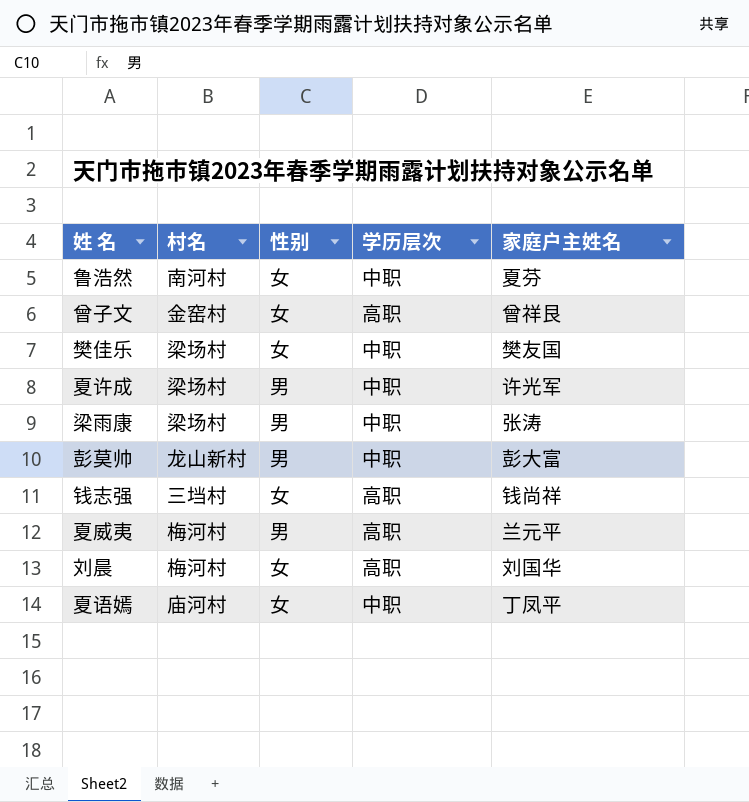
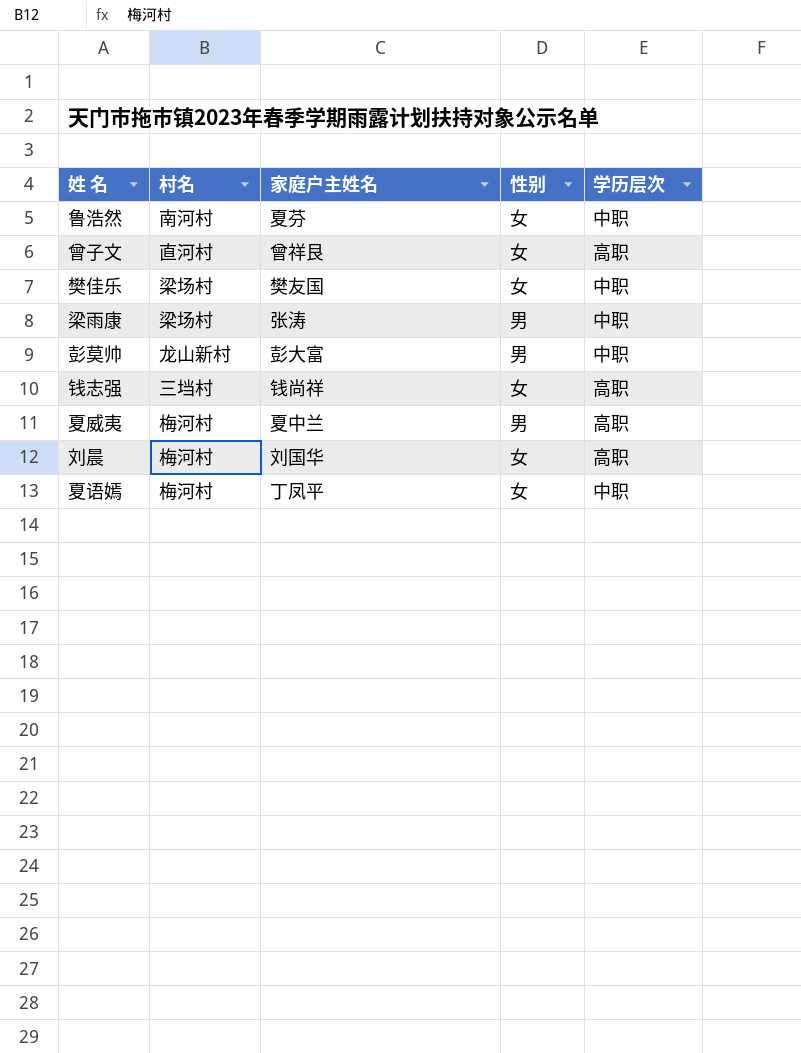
column 家庭户主姓名 | position: 5 -> 3
row 夏许成: 梁场村 | 男 | 中职 | 许光军 -> none
曾子文 | 村名: 金窑村 -> 直河村
夏威夷 | 家庭户主姓名: 兰元平 -> 夏中兰
夏语嫣 | 村名: 庙河村 -> 梅河村

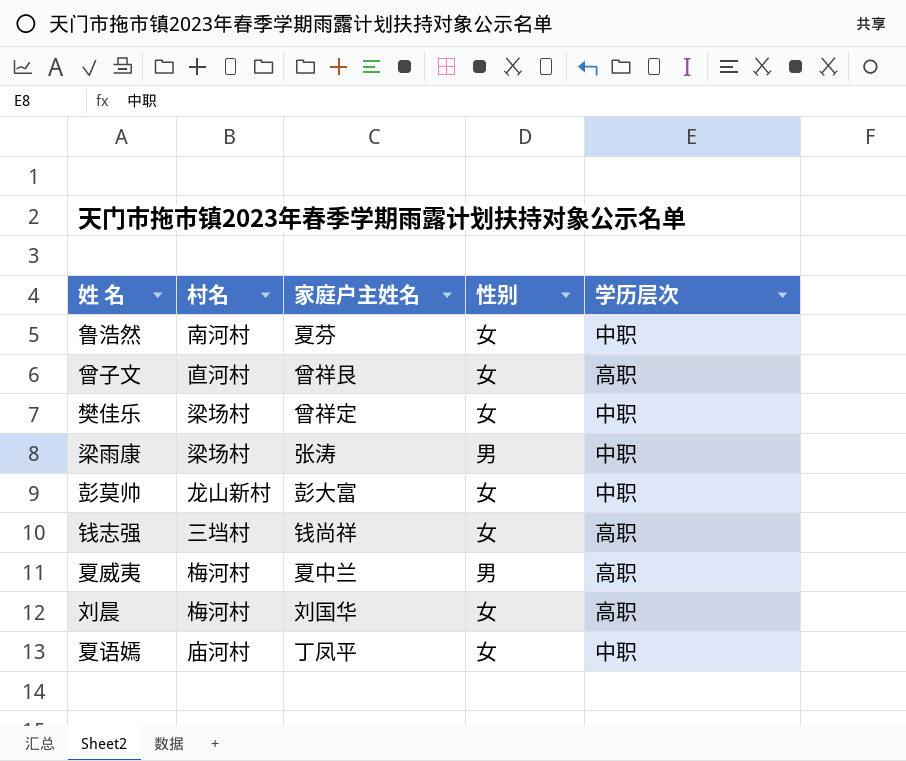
樊佳乐 | 家庭户主姓名: 樊友国 -> 曾祥定
彭莫帅 | 性别: 男 -> 女
夏语嫣 | 村名: 梅河村 -> 庙河村

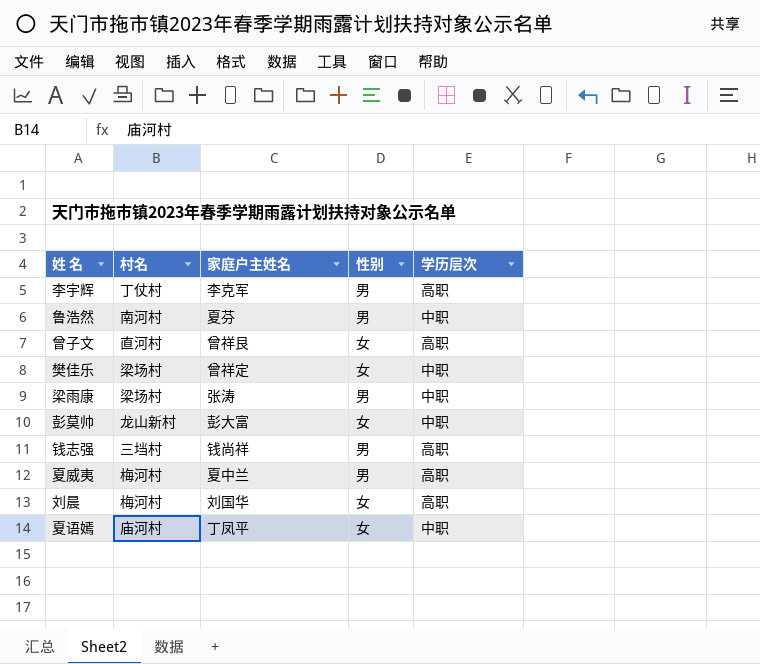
row 李宇辉: none -> 丁仗村 | 李克军 | 男 | 高职
鲁浩然 | 性别: 女 -> 男
钱志强 | 性别: 女 -> 男

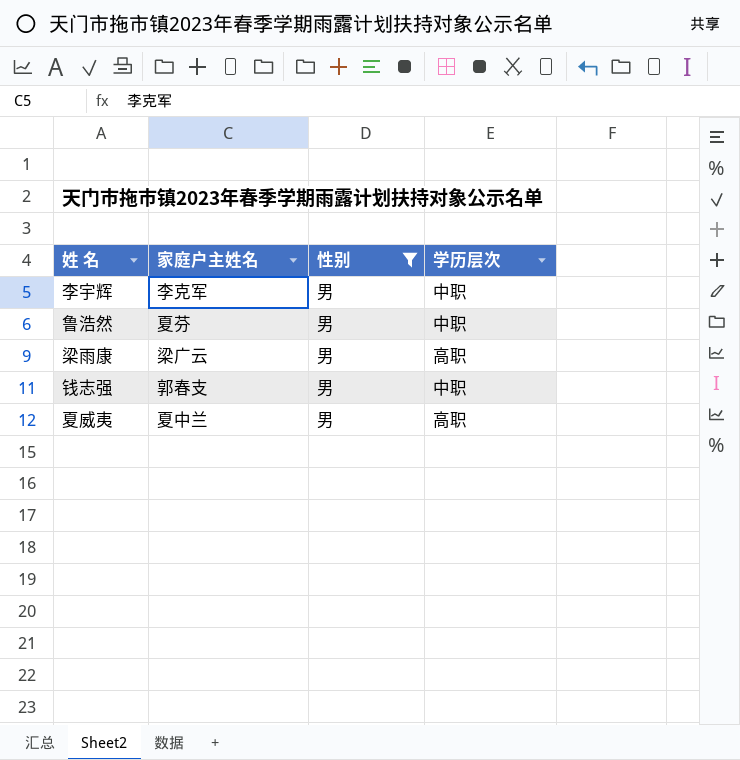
filter: none -> 性别 = 男
column 村名 | position: 2 -> none
李宇辉 | 学历层次: 高职 -> 中职
梁雨康 | 家庭户主姓名: 张涛 -> 梁广云
梁雨康 | 学历层次: 中职 -> 高职
钱志强 | 家庭户主姓名: 钱尚祥 -> 郭春支
钱志强 | 学历层次: 高职 -> 中职

